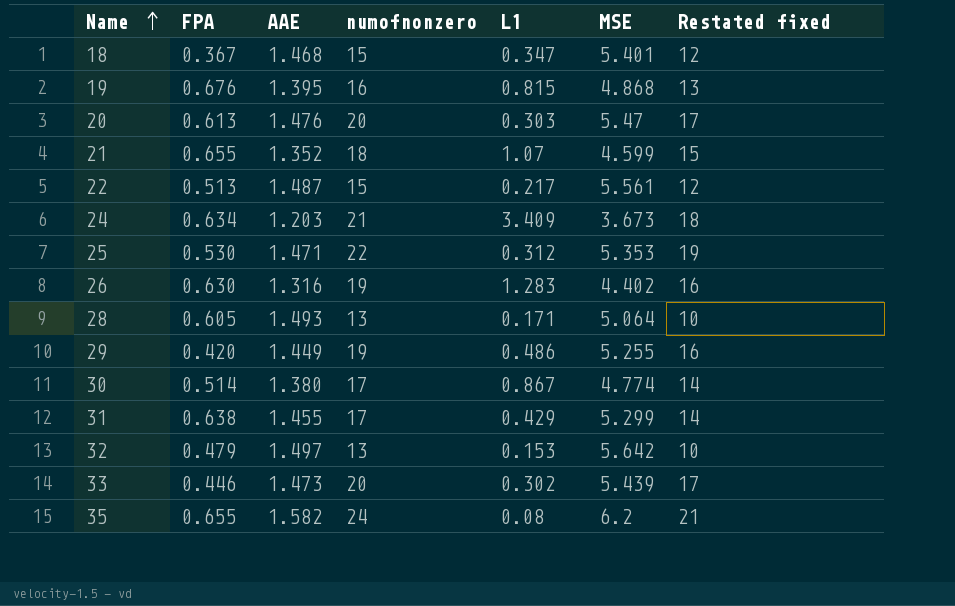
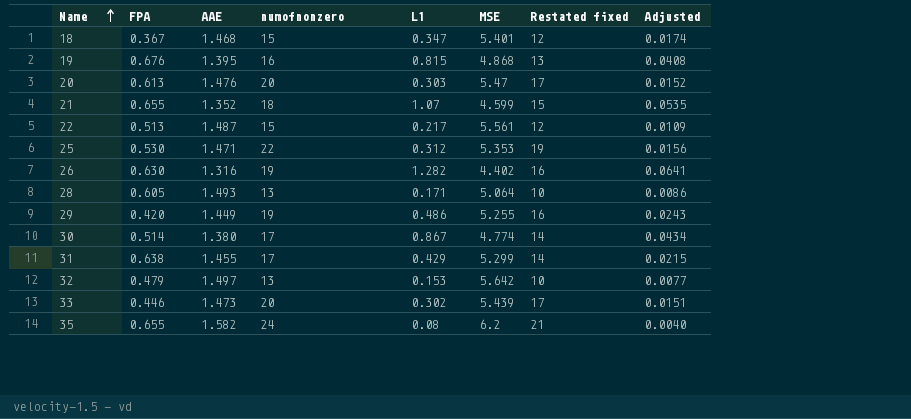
column Adjusted | formula: none -> [L1] * 0.05
row 24: 0.634 | 1.203 | 21 | 3.409 | 3.673 | 18 -> none
26 | L1: 1.283 -> 1.282

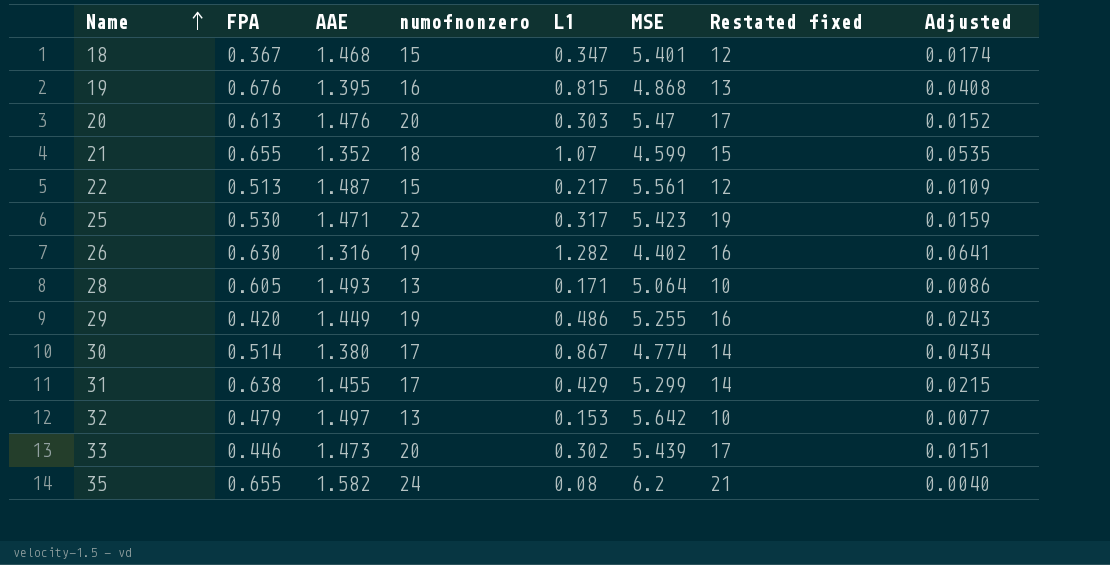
25 | L1: 0.312 -> 0.317
25 | MSE: 5.353 -> 5.423
25 | Adjusted: 0.0156 -> 0.0159

